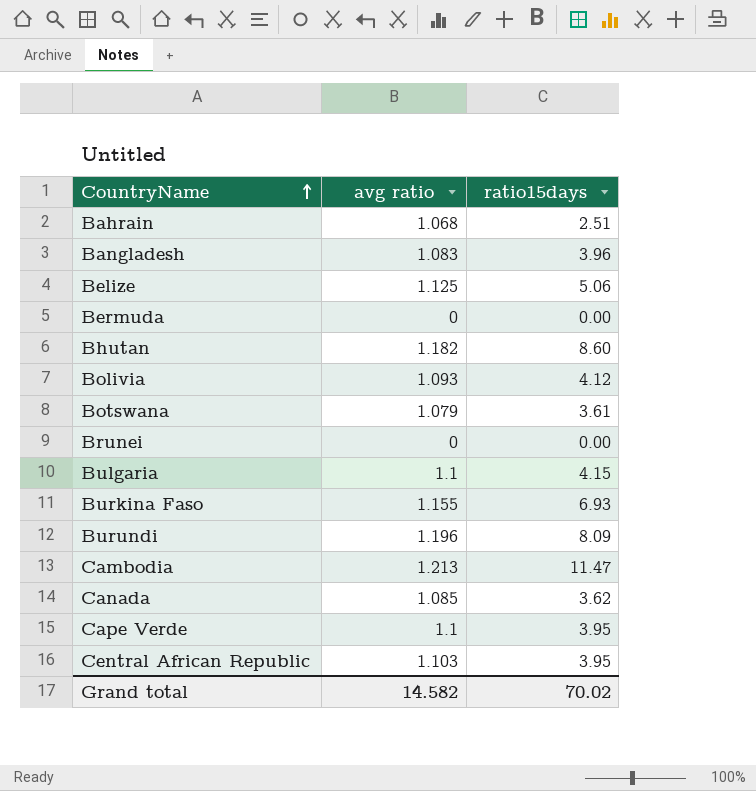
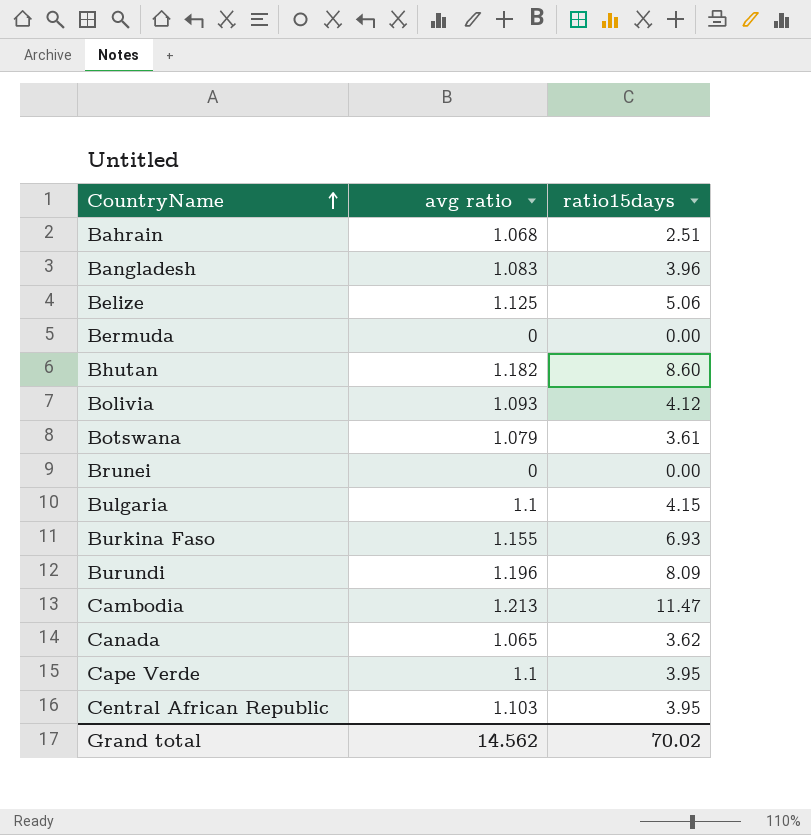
Canada | avg ratio: 1.085 -> 1.065
Grand total | avg ratio: 14.582 -> 14.562

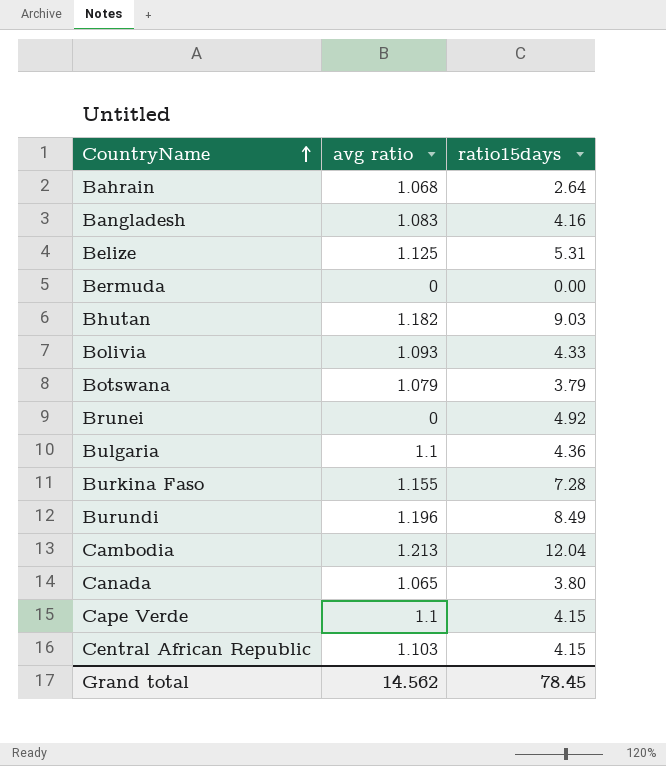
Bahrain | ratio15days: 2.51 -> 2.64
Bangladesh | ratio15days: 3.96 -> 4.16
Belize | ratio15days: 5.06 -> 5.31
Bhutan | ratio15days: 8.60 -> 9.03
Bolivia | ratio15days: 4.12 -> 4.33
Botswana | ratio15days: 3.61 -> 3.79
Brunei | ratio15days: 0.00 -> 4.92
Bulgaria | ratio15days: 4.15 -> 4.36
Burkina Faso | ratio15days: 6.93 -> 7.28
Burundi | ratio15days: 8.09 -> 8.49
Cambodia | ratio15days: 11.47 -> 12.04
Canada | ratio15days: 3.62 -> 3.80
Cape Verde | ratio15days: 3.95 -> 4.15
Central African Republic | ratio15days: 3.95 -> 4.15
Grand total | ratio15days: 70.02 -> 78.45

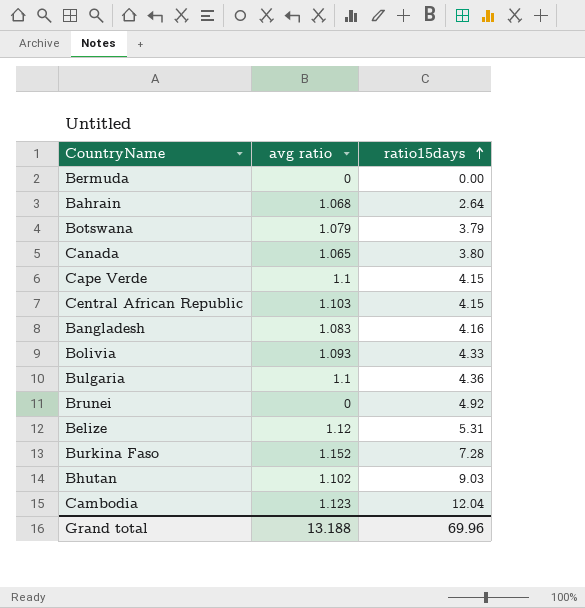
row order: CountryName ascending -> ratio15days ascending
row Burundi: 1.196 | 8.49 -> none
Belize | avg ratio: 1.125 -> 1.12
Burkina Faso | avg ratio: 1.155 -> 1.152
Bhutan | avg ratio: 1.182 -> 1.102
Cambodia | avg ratio: 1.213 -> 1.123
Grand total | avg ratio: 14.562 -> 13.188
Grand total | ratio15days: 78.45 -> 69.96

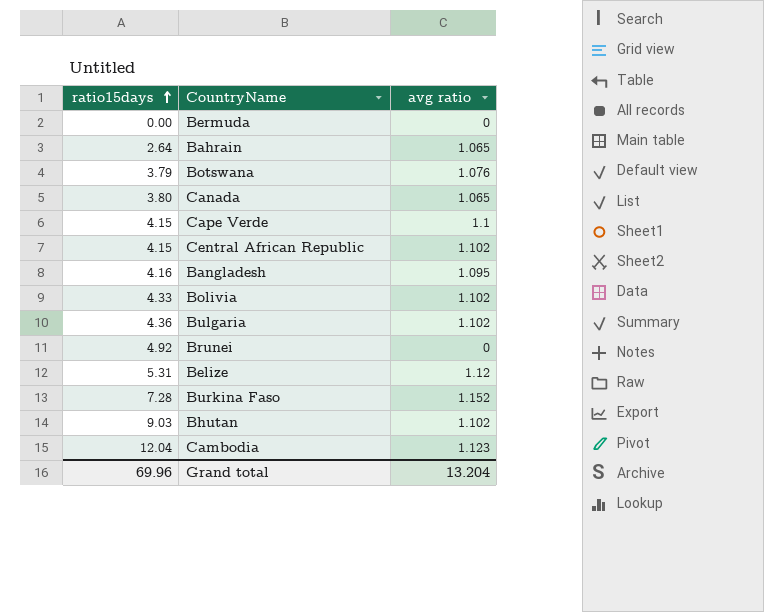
column ratio15days | position: 3 -> 1
Bahrain | avg ratio: 1.068 -> 1.065
Botswana | avg ratio: 1.079 -> 1.076
Central African Republic | avg ratio: 1.103 -> 1.102
Bangladesh | avg ratio: 1.083 -> 1.095
Bolivia | avg ratio: 1.093 -> 1.102
Bulgaria | avg ratio: 1.1 -> 1.102
Grand total | avg ratio: 13.188 -> 13.204

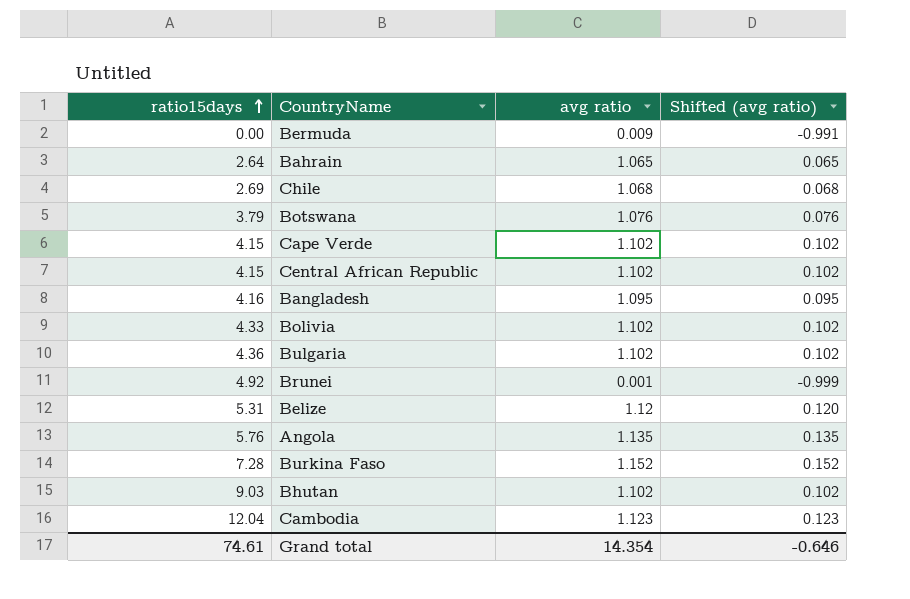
column Shifted (avg ratio) | formula: none -> [avg ratio] - 1
row Canada: 3.80 | 1.065 -> none
Bermuda | avg ratio: 0 -> 0.009
row Chile: none -> 2.69 | 1.068 | 0.068
Cape Verde | avg ratio: 1.1 -> 1.102
Brunei | avg ratio: 0 -> 0.001
row Angola: none -> 5.76 | 1.135 | 0.135
Grand total | ratio15days: 69.96 -> 74.61
Grand total | avg ratio: 13.204 -> 14.354

